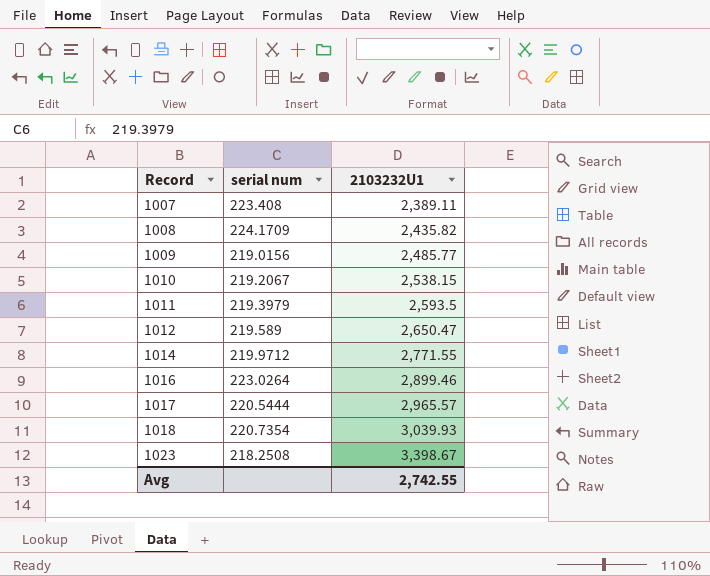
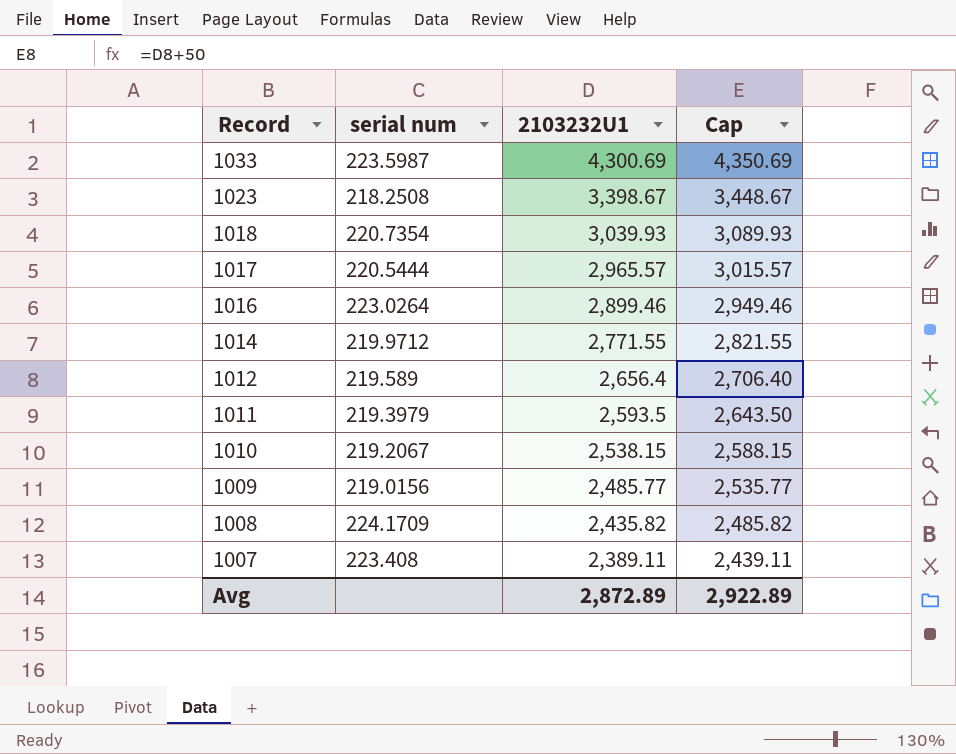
row order: Record ascending -> Record descending
column Cap | formula: none -> [2103232U1] + 50
row 1033: none -> 223.5987 | 4,300.69 | 4,350.69
1012 | 2103232U1: 2,650.47 -> 2,656.4
Avg | 2103232U1: 2,742.55 -> 2,872.89

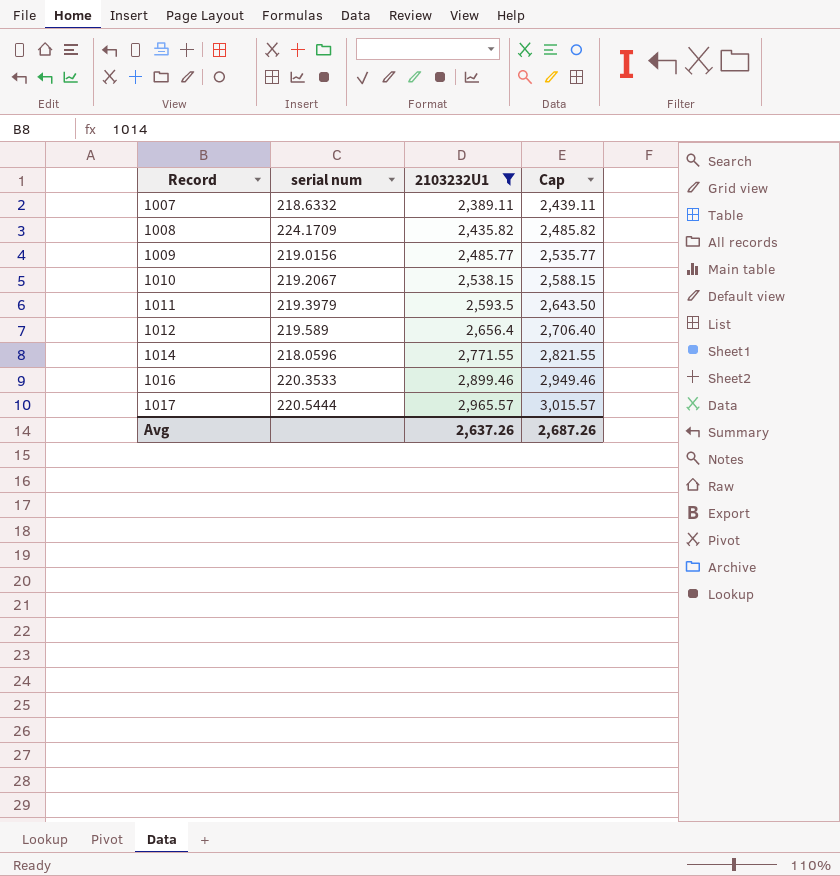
filter: none -> 2103232U1 <= 2,965.57
row order: Record descending -> Record ascending
1007 | serial num: 223.408 -> 218.6332
1014 | serial num: 219.9712 -> 218.0596
1016 | serial num: 223.0264 -> 220.3533
Avg | 2103232U1: 2,872.89 -> 2,637.26
Avg | Cap: 2,922.89 -> 2,687.26

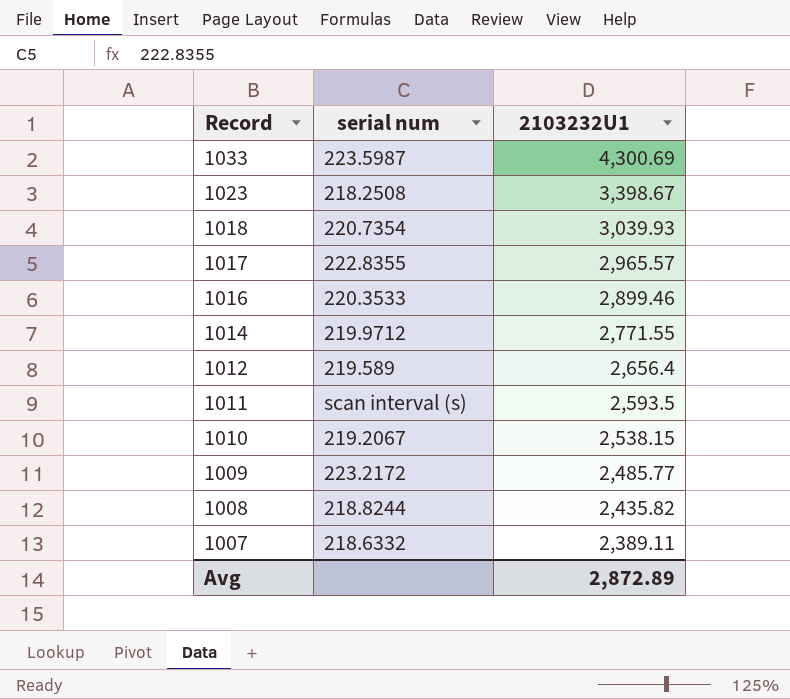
filter: 2103232U1 <= 2,965.57 -> none
row order: Record ascending -> Record descending
column Cap | formula: [2103232U1] + 50 -> none
1017 | serial num: 220.5444 -> 222.8355
1014 | serial num: 218.0596 -> 219.9712
1011 | serial num: 219.3979 -> scan interval (s)
1009 | serial num: 219.0156 -> 223.2172
1008 | serial num: 224.1709 -> 218.8244
Avg | 2103232U1: 2,637.26 -> 2,872.89

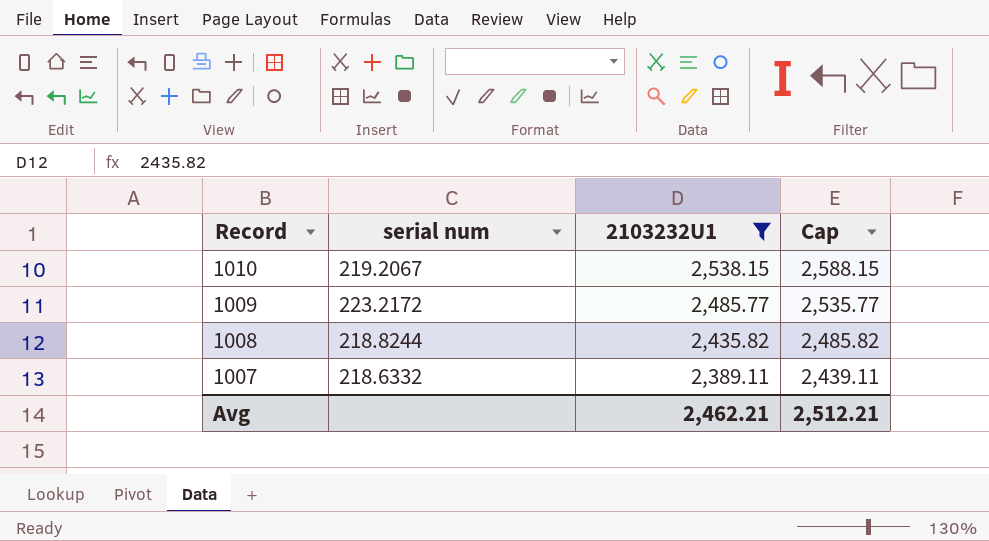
filter: none -> 2103232U1 <= 2,538.15
column Cap | formula: none -> [2103232U1] + 50
Avg | 2103232U1: 2,872.89 -> 2,462.21

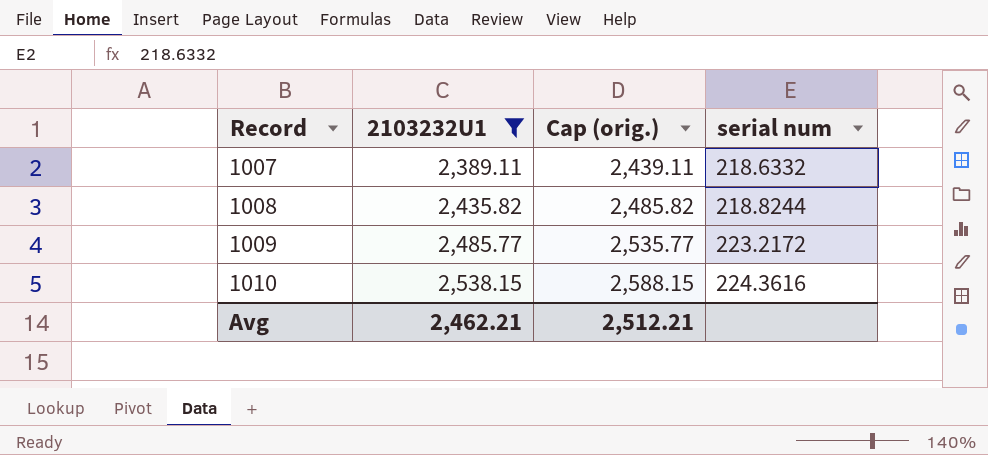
row order: Record descending -> Record ascending
column name: Cap -> Cap (orig.)
column serial num | position: 2 -> 4
1010 | serial num: 219.2067 -> 224.3616

